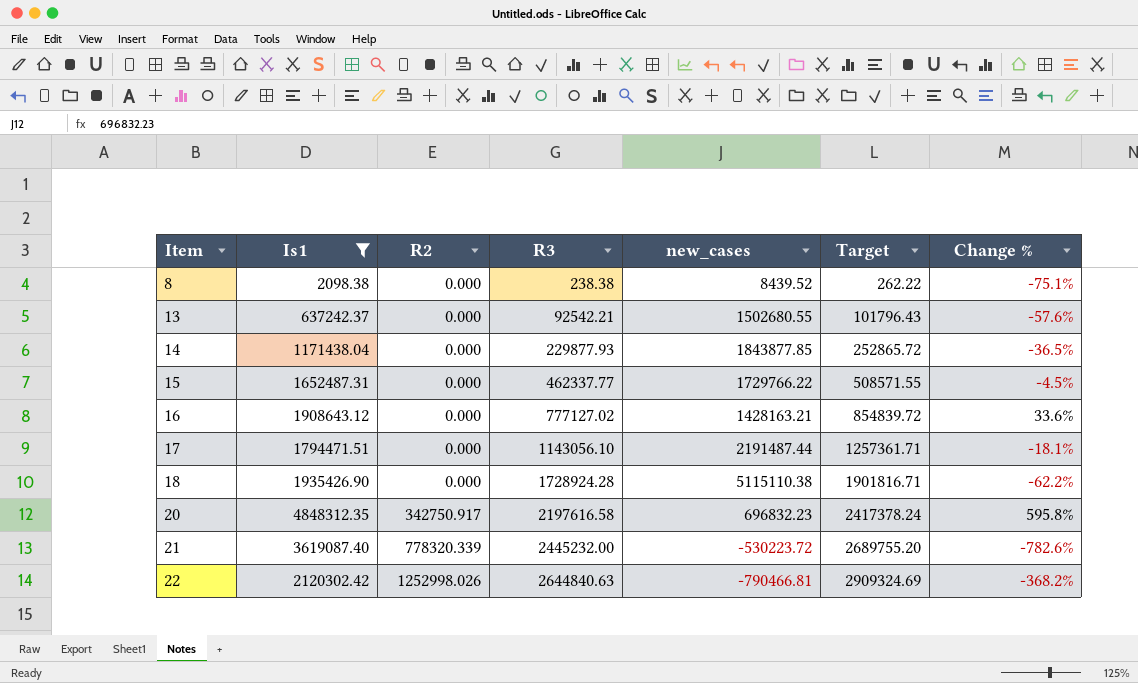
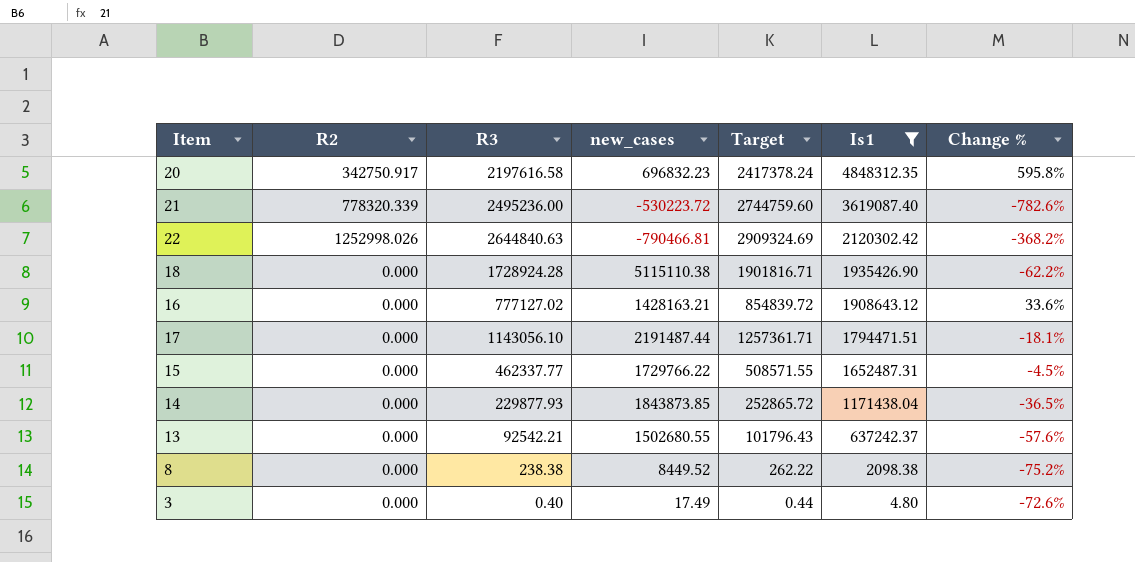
row order: Item ascending -> Is1 descending
column Is1 | position: 2 -> 6
21 | R3: 2445232.00 -> 2495236.00
21 | Target: 2689755.20 -> 2744759.60
14 | new_cases: 1843877.85 -> 1843873.85
8 | new_cases: 8439.52 -> 8449.52
8 | Change %: -75.1% -> -75.2%
row 3: none -> 0.000 | 0.40 | 17.49 | 0.44 | 4.80 | -72.6%

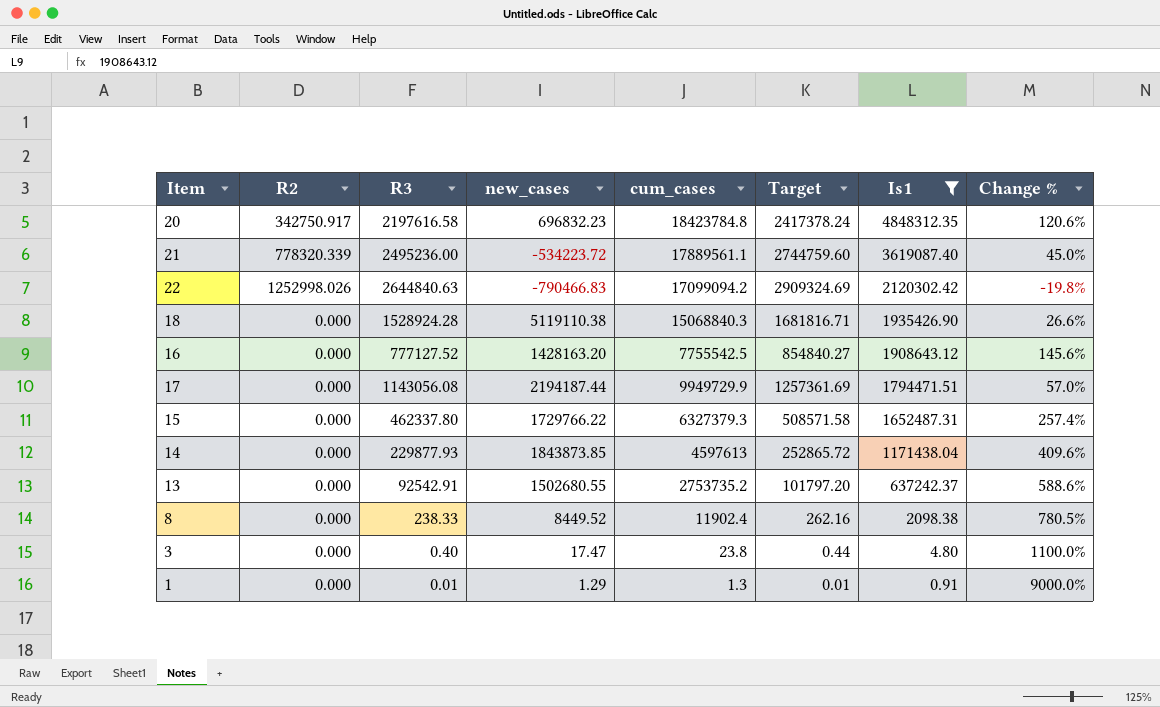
column cum_cases | position: none -> 5
column Change % | formula: ([Is1] - [new_cases]) / [new_cases] -> ([Is1] - [R3]) / [R3]
21 | new_cases: -530223.72 -> -534223.72
22 | new_cases: -790466.81 -> -790466.83
18 | R3: 1728924.28 -> 1528924.28
18 | new_cases: 5115110.38 -> 5119110.38
18 | Target: 1901816.71 -> 1681816.71
16 | R3: 777127.02 -> 777127.52
16 | new_cases: 1428163.21 -> 1428163.20
16 | Target: 854839.72 -> 854840.27
17 | R3: 1143056.10 -> 1143056.08
17 | new_cases: 2191487.44 -> 2194187.44
17 | Target: 1257361.71 -> 1257361.69
15 | R3: 462337.77 -> 462337.80
15 | Target: 508571.55 -> 508571.58
13 | R3: 92542.21 -> 92542.91
13 | Target: 101796.43 -> 101797.20
8 | R3: 238.38 -> 238.33
8 | Target: 262.22 -> 262.16
3 | new_cases: 17.49 -> 17.47
row 1: none -> 0.000 | 0.01 | 1.29 | 1.3 | 0.01 | 0.91 | 9000.0%

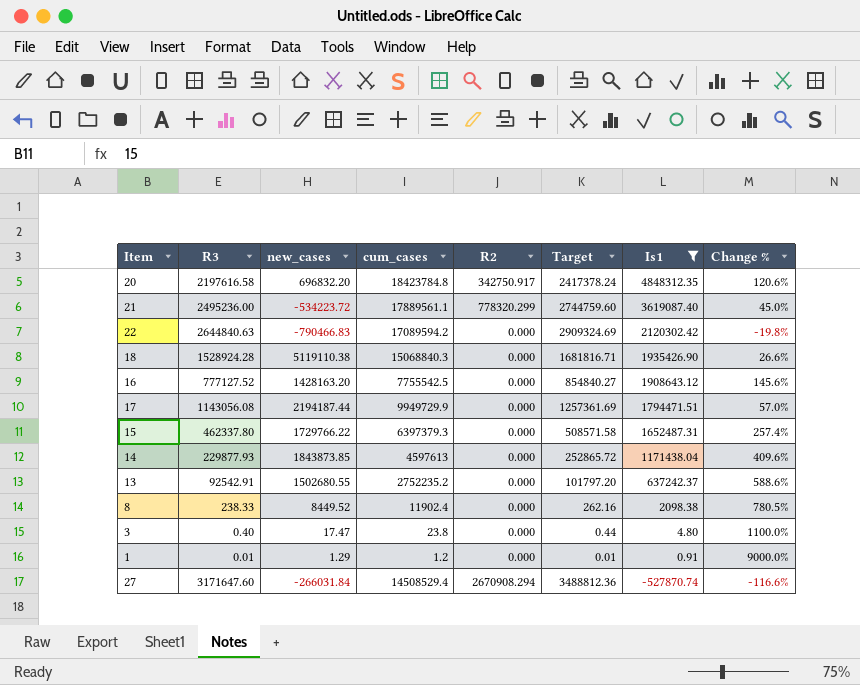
column R2 | position: 2 -> 5
20 | new_cases: 696832.23 -> 696832.20
21 | R2: 778320.339 -> 778320.299
22 | cum_cases: 17099094.2 -> 17089594.2
22 | R2: 1252998.026 -> 0.000
15 | cum_cases: 6327379.3 -> 6397379.3
13 | cum_cases: 2753735.2 -> 2752235.2
1 | cum_cases: 1.3 -> 1.2
row 27: none -> 3171647.60 | -266031.84 | 14508529.4 | 2670908.294 | 3488812.36 | -527870.74 | -116.6%

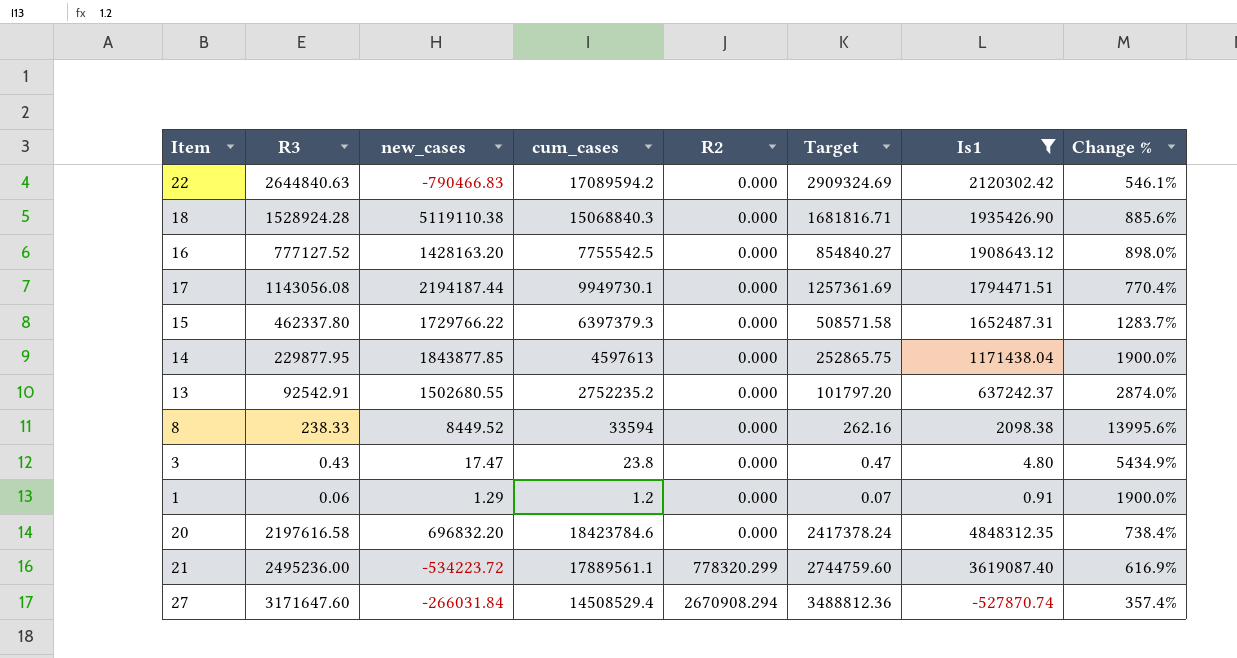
row order: Is1 descending -> R2 ascending
column Change % | formula: ([Is1] - [R3]) / [R3] -> ([cum_cases] - [R3]) / [R3]
17 | cum_cases: 9949729.9 -> 9949730.1
14 | R3: 229877.93 -> 229877.95
14 | new_cases: 1843873.85 -> 1843877.85
14 | Target: 252865.72 -> 252865.75
8 | cum_cases: 11902.4 -> 33594
3 | R3: 0.40 -> 0.43
3 | Target: 0.44 -> 0.47
1 | R3: 0.01 -> 0.06
1 | Target: 0.01 -> 0.07
20 | cum_cases: 18423784.8 -> 18423784.6
20 | R2: 342750.917 -> 0.000

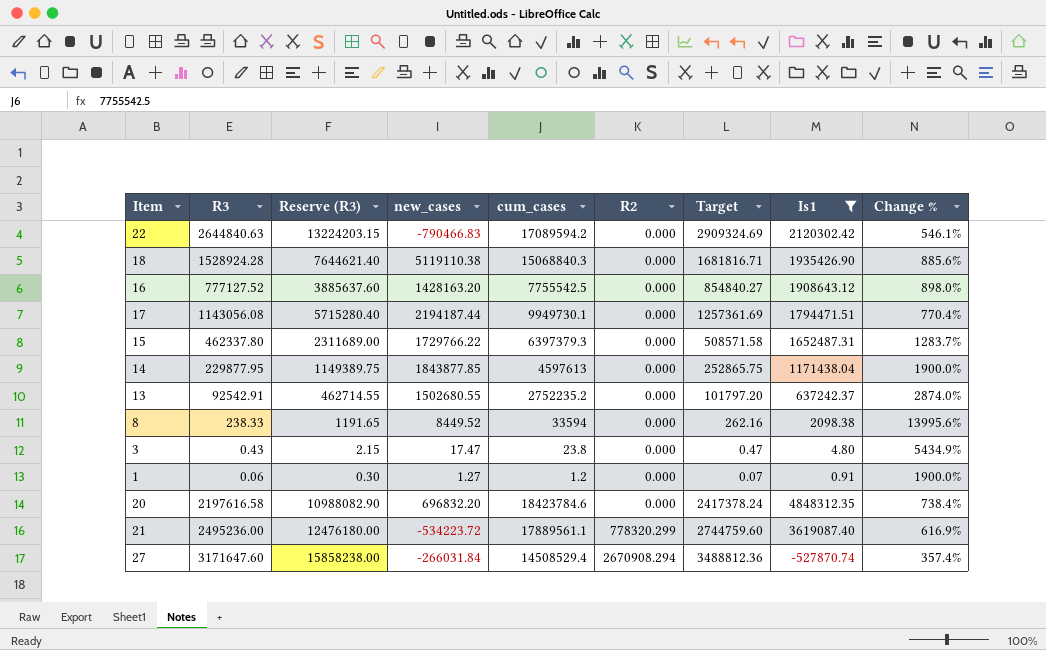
column Reserve (R3) | formula: none -> [R3] * 5
1 | new_cases: 1.29 -> 1.27

